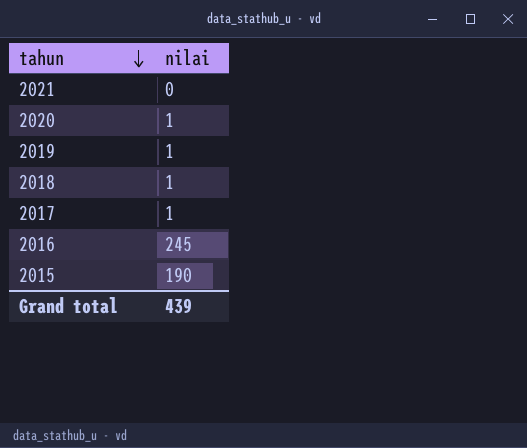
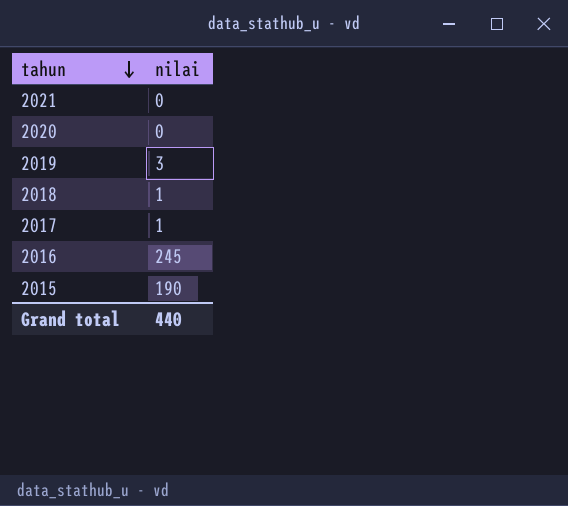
2020 | nilai: 1 -> 0
2019 | nilai: 1 -> 3
Grand total | nilai: 439 -> 440

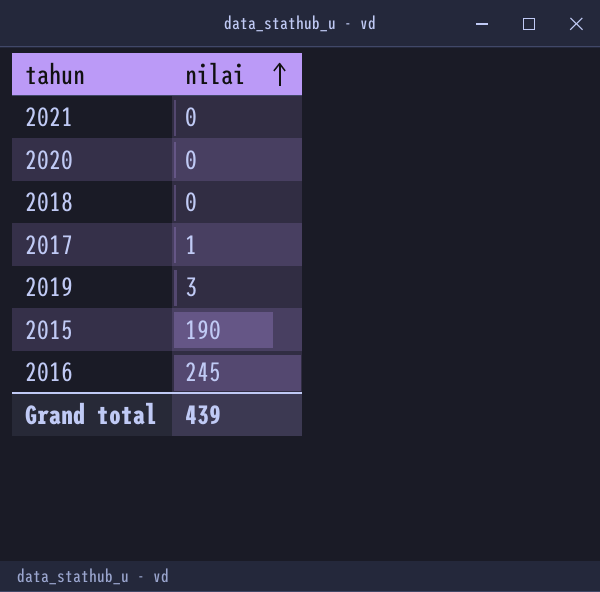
row order: tahun descending -> nilai ascending
2018 | nilai: 1 -> 0
Grand total | nilai: 440 -> 439

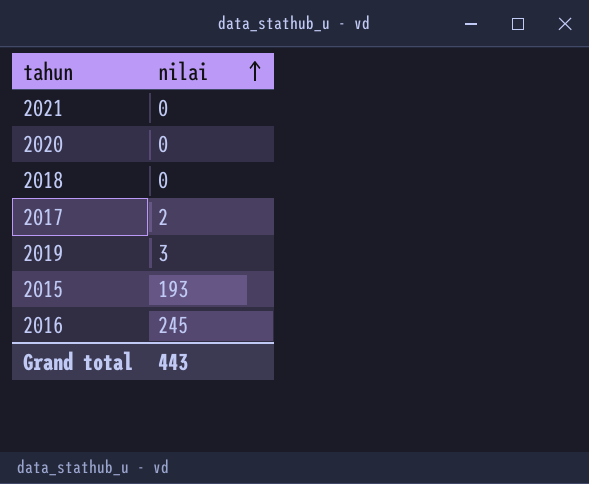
2017 | nilai: 1 -> 2
2015 | nilai: 190 -> 193
Grand total | nilai: 439 -> 443

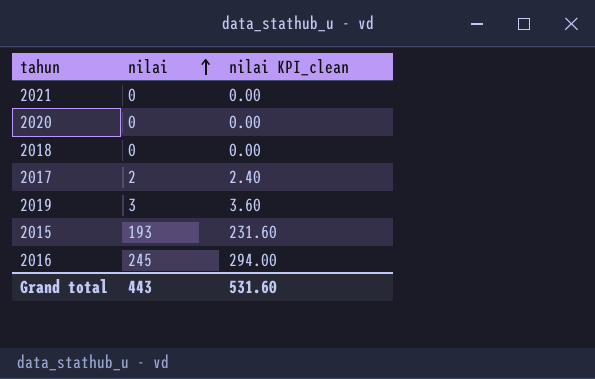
column nilai KPI_clean | formula: none -> [nilai] * 1.2

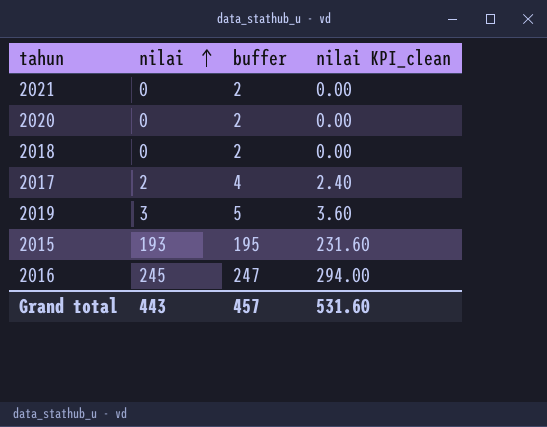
column buffer | formula: none -> [nilai] + 2

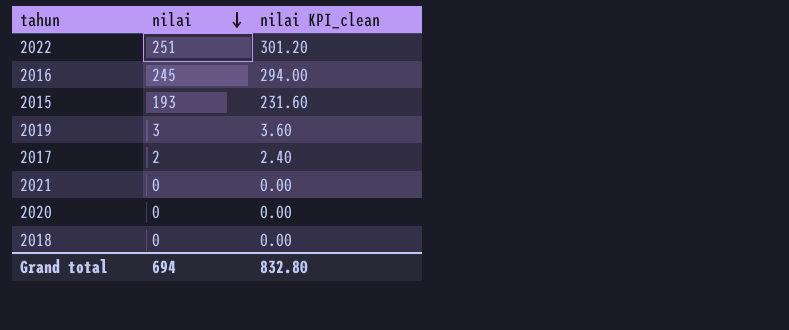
row order: nilai ascending -> nilai descending
column buffer | formula: [nilai] + 2 -> none
row 2022: none -> 251 | 301.20
Grand total | nilai: 443 -> 694
Grand total | nilai KPI_clean: 531.60 -> 832.80

